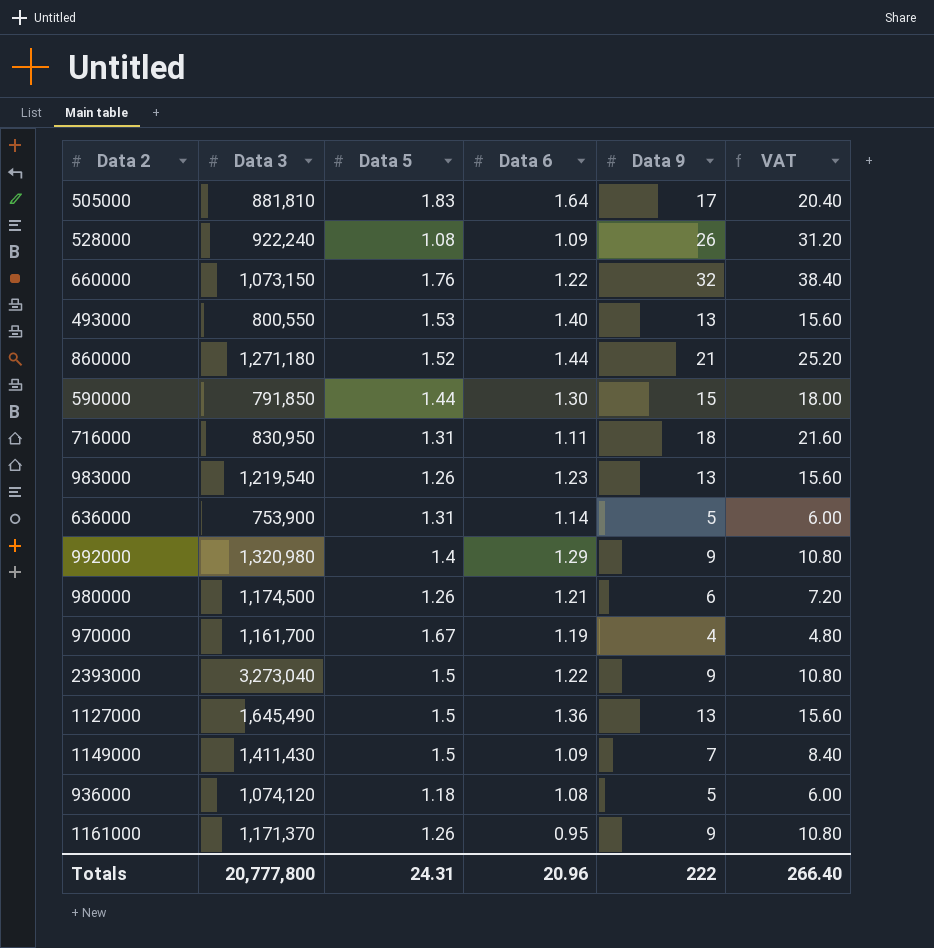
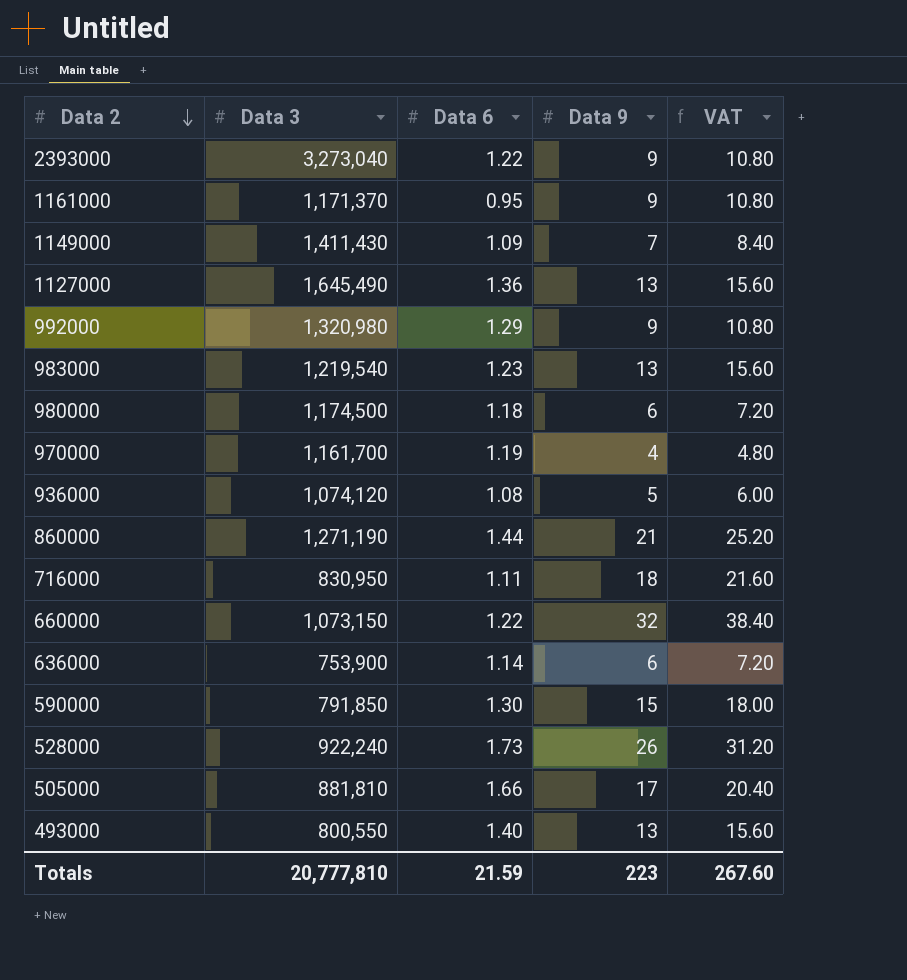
row order: none -> Data 2 descending
column Data 5 | position: 3 -> none
980000 | Data 6: 1.21 -> 1.18
860000 | Data 3: 1,271,180 -> 1,271,190
636000 | Data 9: 5 -> 6
636000 | VAT: 6.00 -> 7.20
528000 | Data 6: 1.09 -> 1.73
505000 | Data 6: 1.64 -> 1.66
Totals | Data 3: 20,777,800 -> 20,777,810
Totals | Data 6: 20.96 -> 21.59
Totals | Data 9: 222 -> 223
Totals | VAT: 266.40 -> 267.60

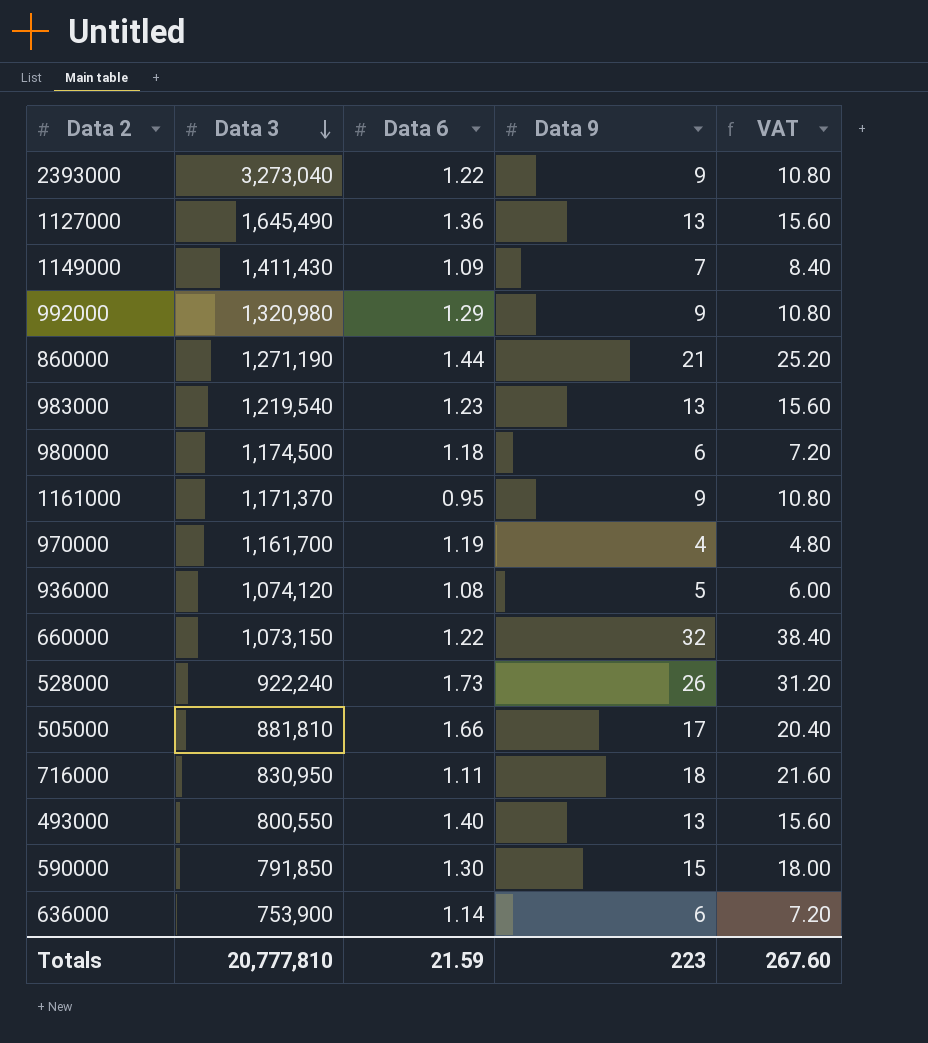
row order: Data 2 descending -> Data 3 descending

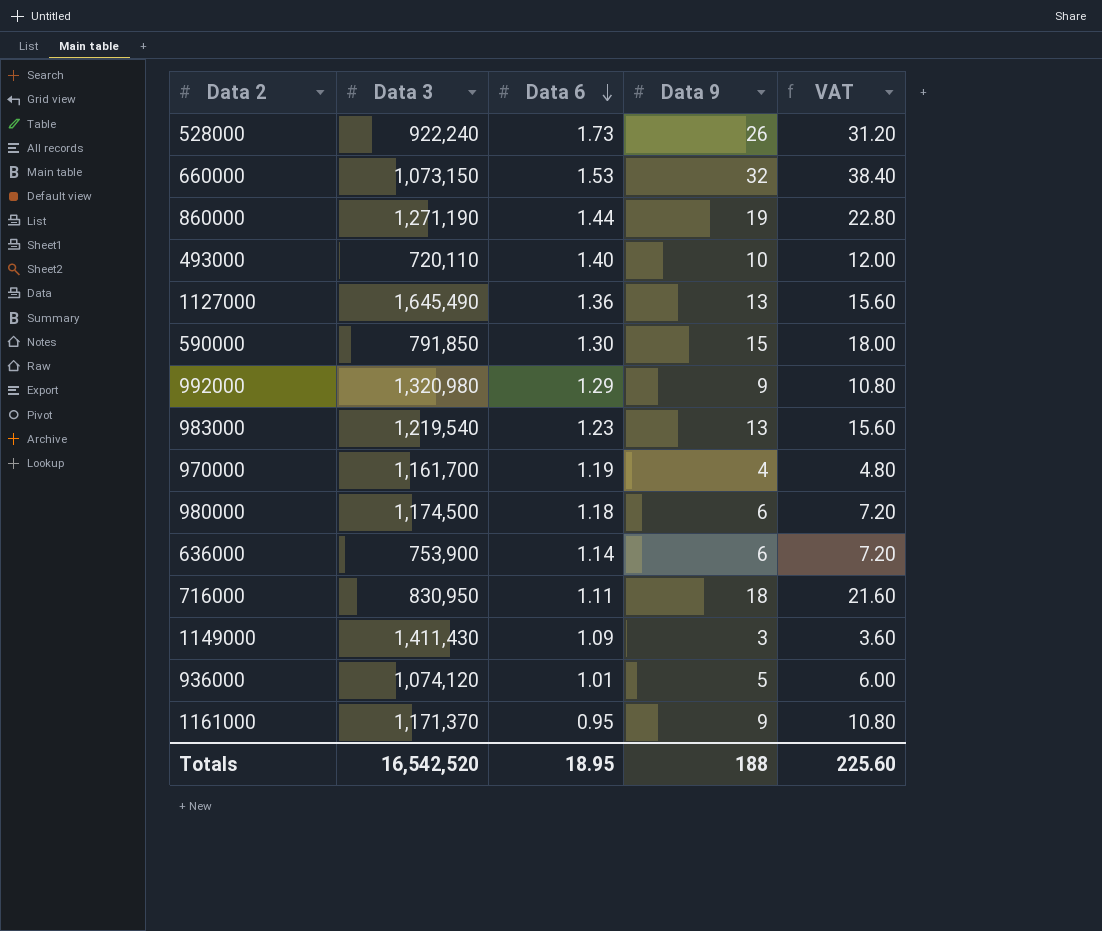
row order: Data 3 descending -> Data 6 descending
row 2393000: 3,273,040 | 1.22 | 9 | 10.80 -> none
row 505000: 881,810 | 1.66 | 17 | 20.40 -> none
660000 | Data 6: 1.22 -> 1.53
860000 | Data 9: 21 -> 19
860000 | VAT: 25.20 -> 22.80
493000 | Data 3: 800,550 -> 720,110
493000 | Data 9: 13 -> 10
493000 | VAT: 15.60 -> 12.00
1149000 | Data 9: 7 -> 3
1149000 | VAT: 8.40 -> 3.60
936000 | Data 6: 1.08 -> 1.01
Totals | Data 3: 20,777,810 -> 16,542,520
Totals | Data 6: 21.59 -> 18.95
Totals | Data 9: 223 -> 188
Totals | VAT: 267.60 -> 225.60

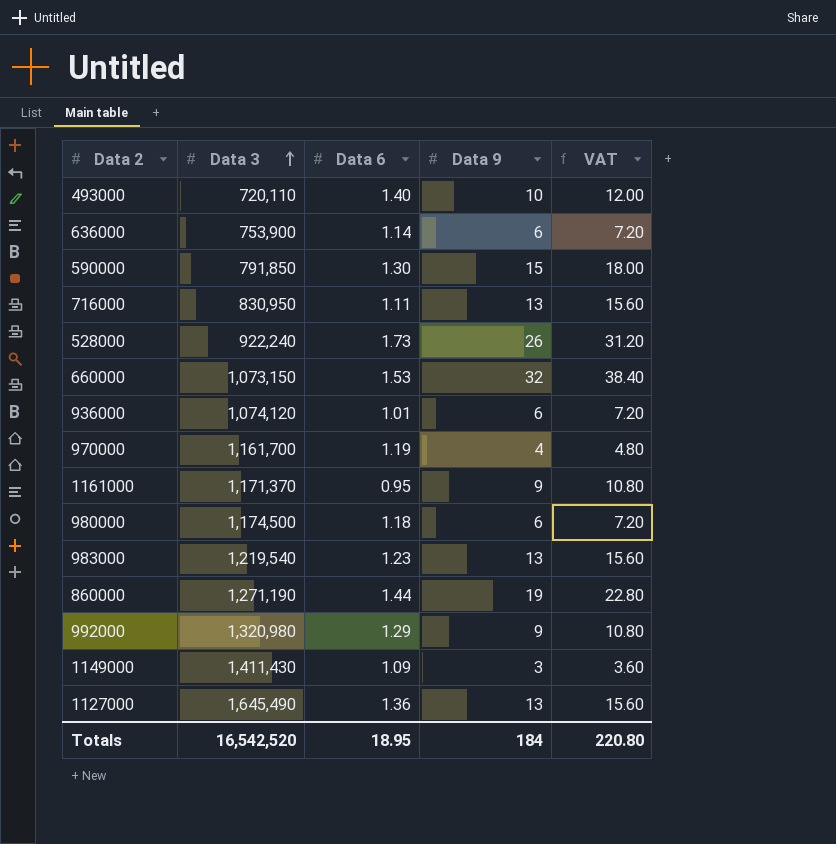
row order: Data 6 descending -> Data 3 ascending
716000 | Data 9: 18 -> 13
716000 | VAT: 21.60 -> 15.60
936000 | Data 9: 5 -> 6
936000 | VAT: 6.00 -> 7.20
Totals | Data 9: 188 -> 184
Totals | VAT: 225.60 -> 220.80

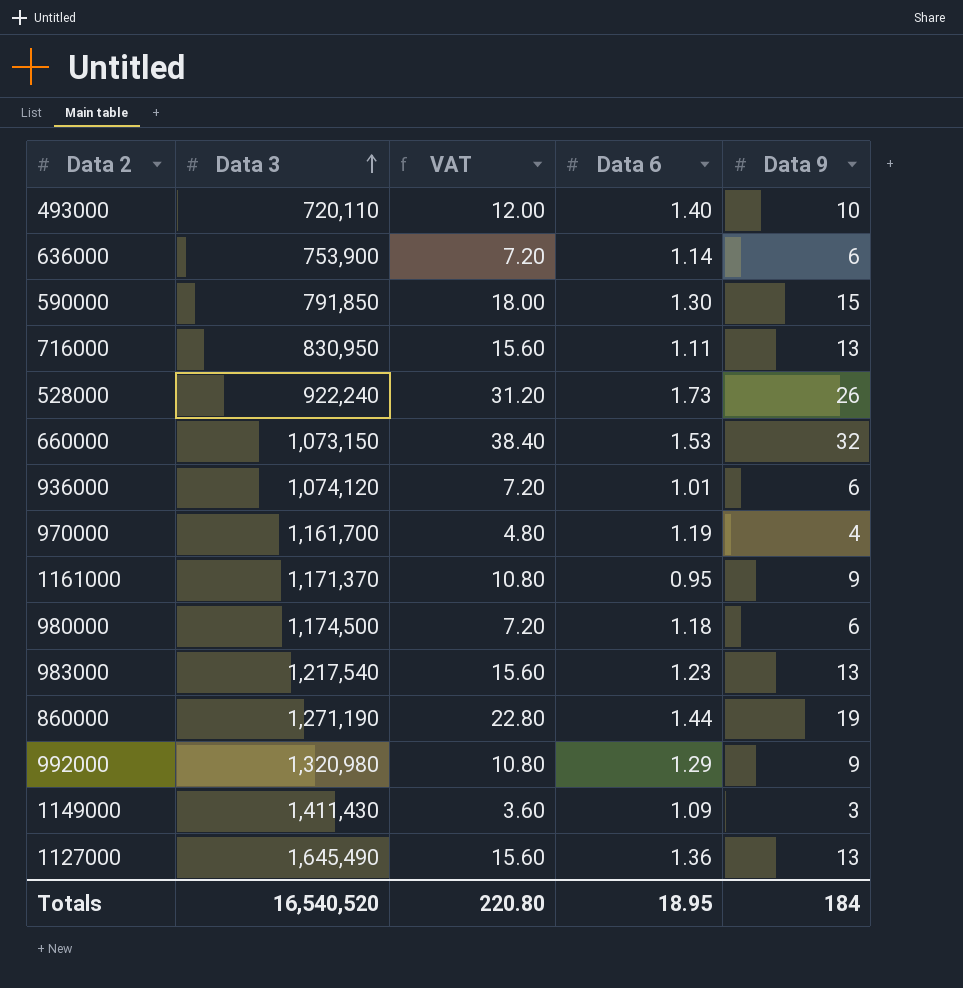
column VAT | position: 5 -> 3
983000 | Data 3: 1,219,540 -> 1,217,540
Totals | Data 3: 16,542,520 -> 16,540,520

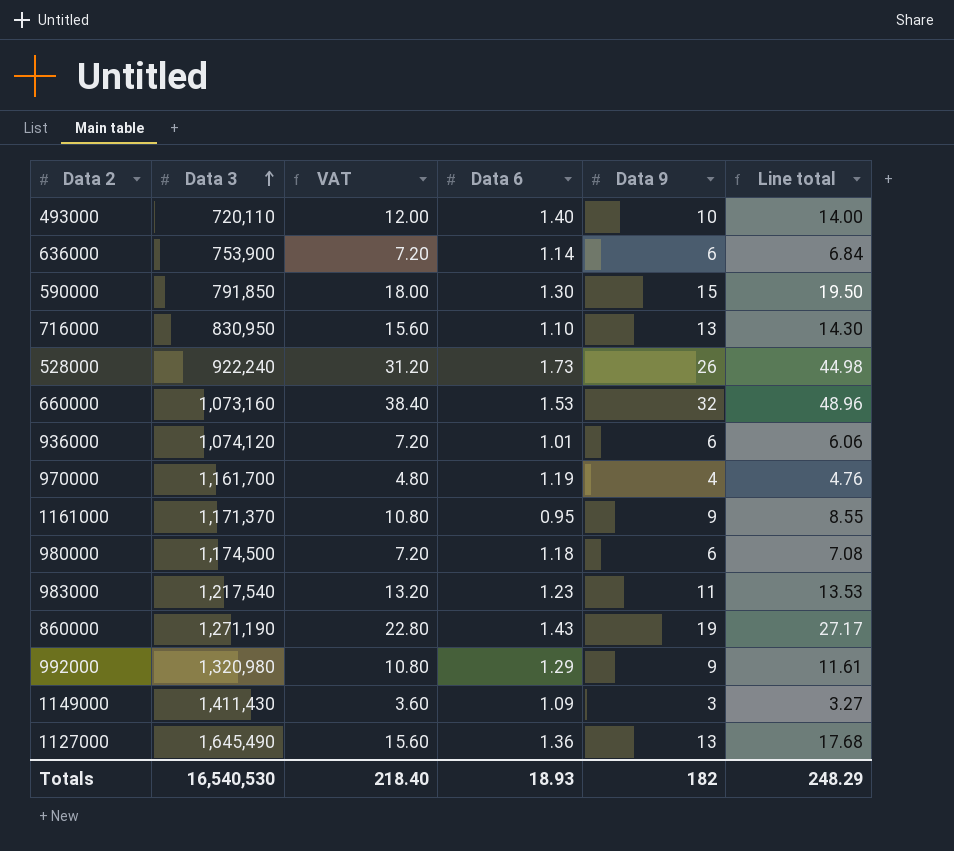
column Line total | formula: none -> [Data 6] * [Data 9]
716000 | Data 6: 1.11 -> 1.10
660000 | Data 3: 1,073,150 -> 1,073,160
983000 | VAT: 15.60 -> 13.20
983000 | Data 9: 13 -> 11
860000 | Data 6: 1.44 -> 1.43
Totals | Data 3: 16,540,520 -> 16,540,530
Totals | VAT: 220.80 -> 218.40
Totals | Data 6: 18.95 -> 18.93
Totals | Data 9: 184 -> 182

